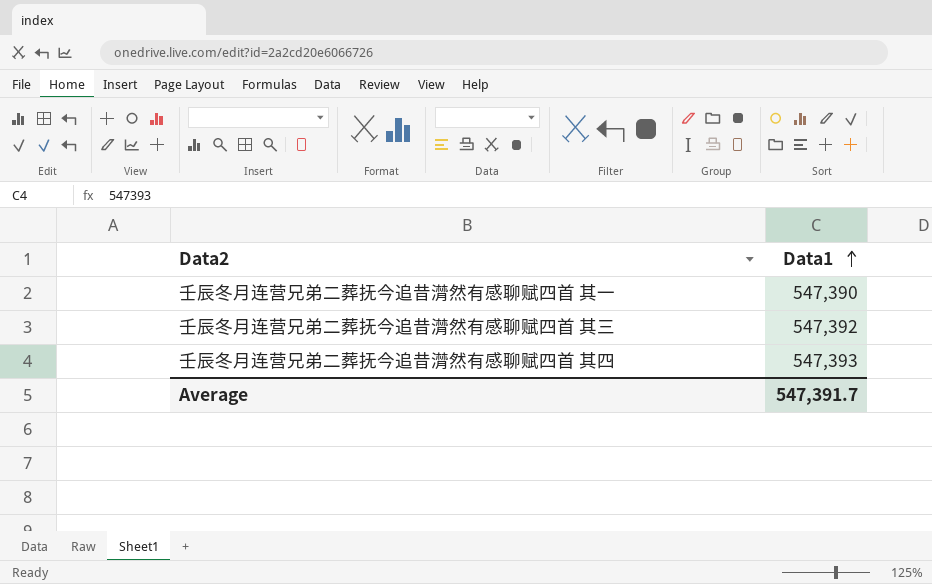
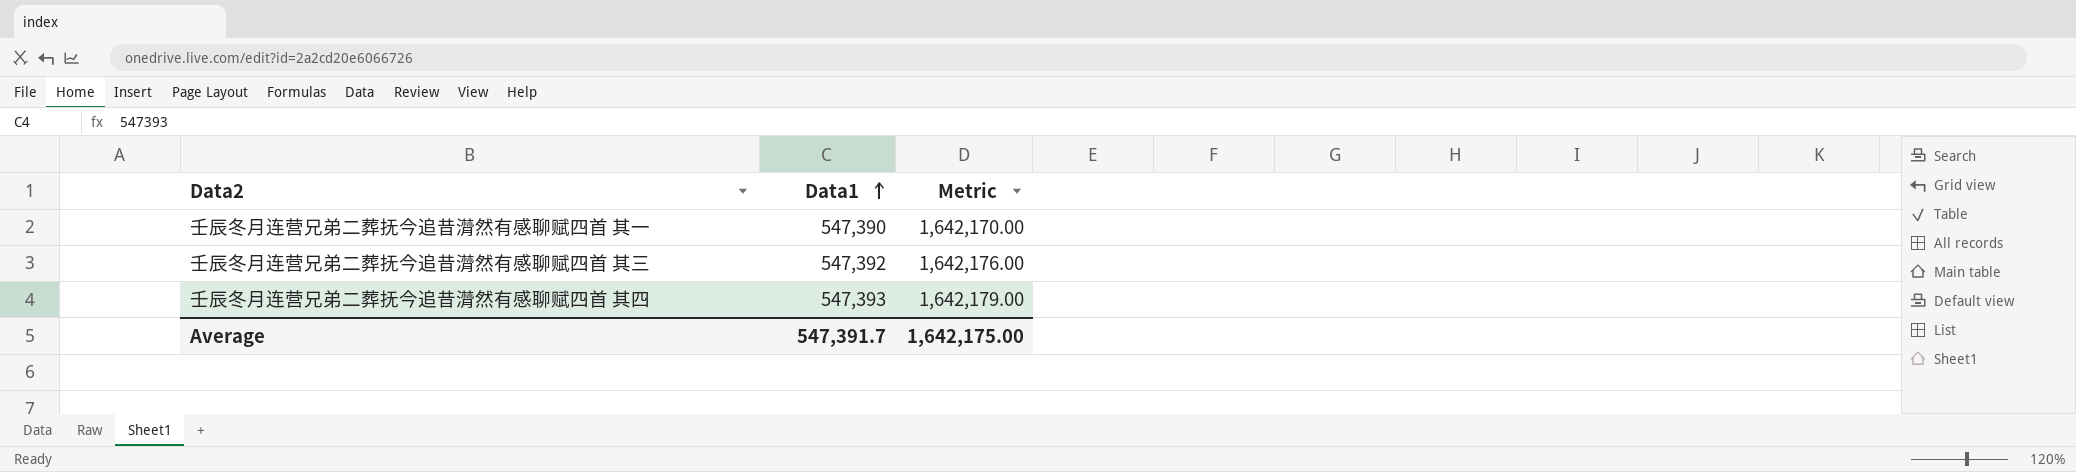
column Metric | formula: none -> [Data1] * 3

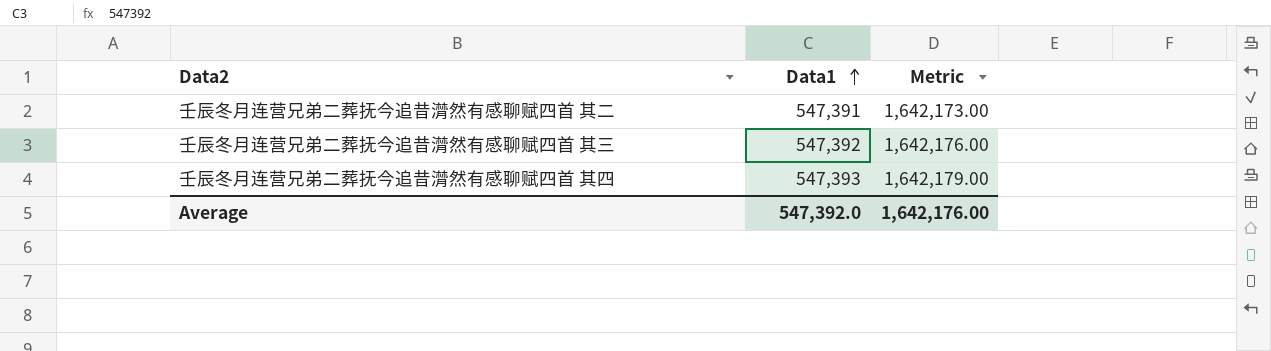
row 壬辰冬月连营兄弟二葬抚今追昔潸然有感聊赋四首 其一: 547,390 | 1,642,170.00 -> none
row 壬辰冬月连营兄弟二葬抚今追昔潸然有感聊赋四首 其二: none -> 547,391 | 1,642,173.00
Average | Data1: 547,391.7 -> 547,392.0
Average | Metric: 1,642,175.00 -> 1,642,176.00

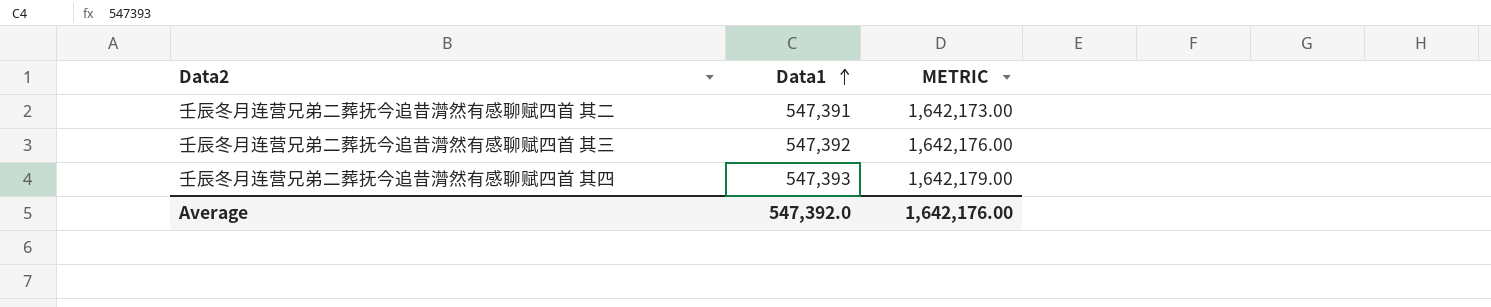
column name: Metric -> METRIC

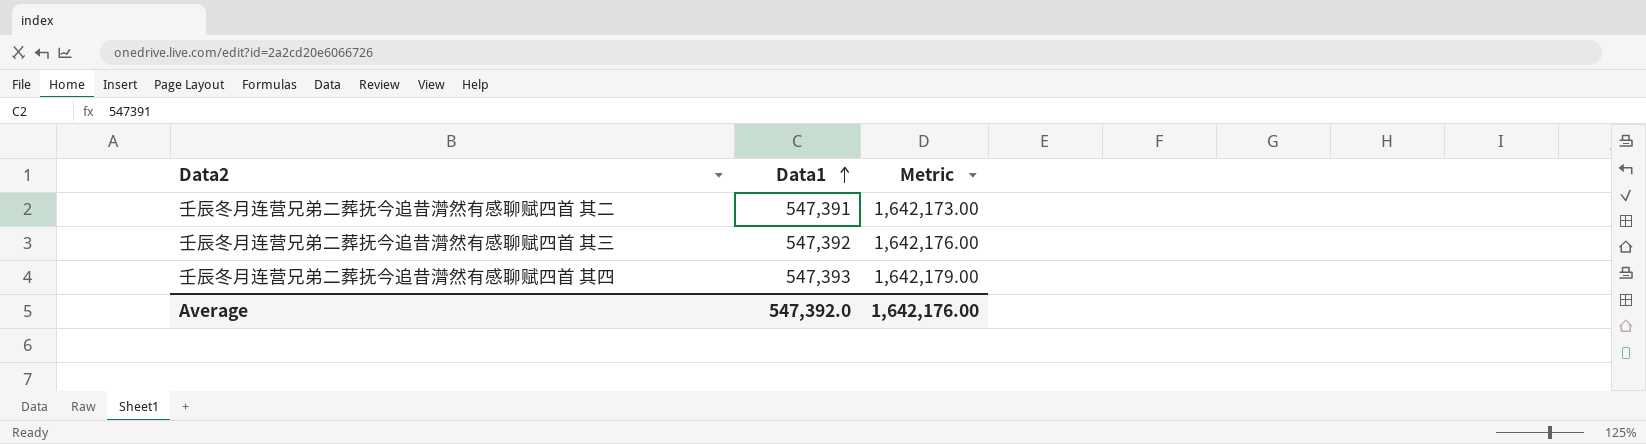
column name: METRIC -> Metric

